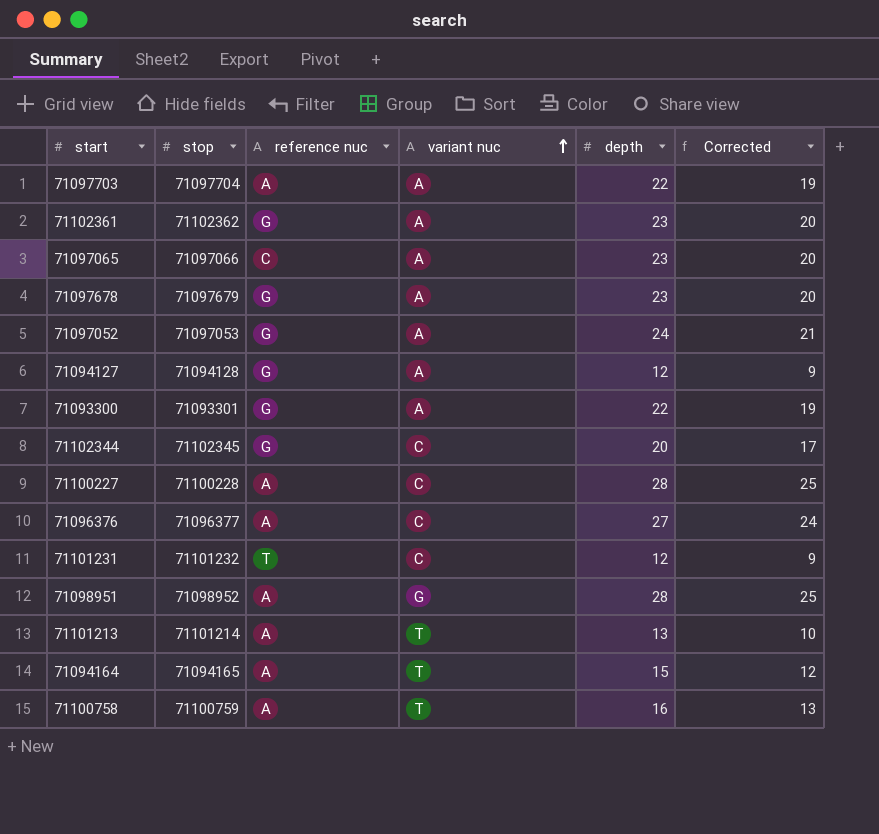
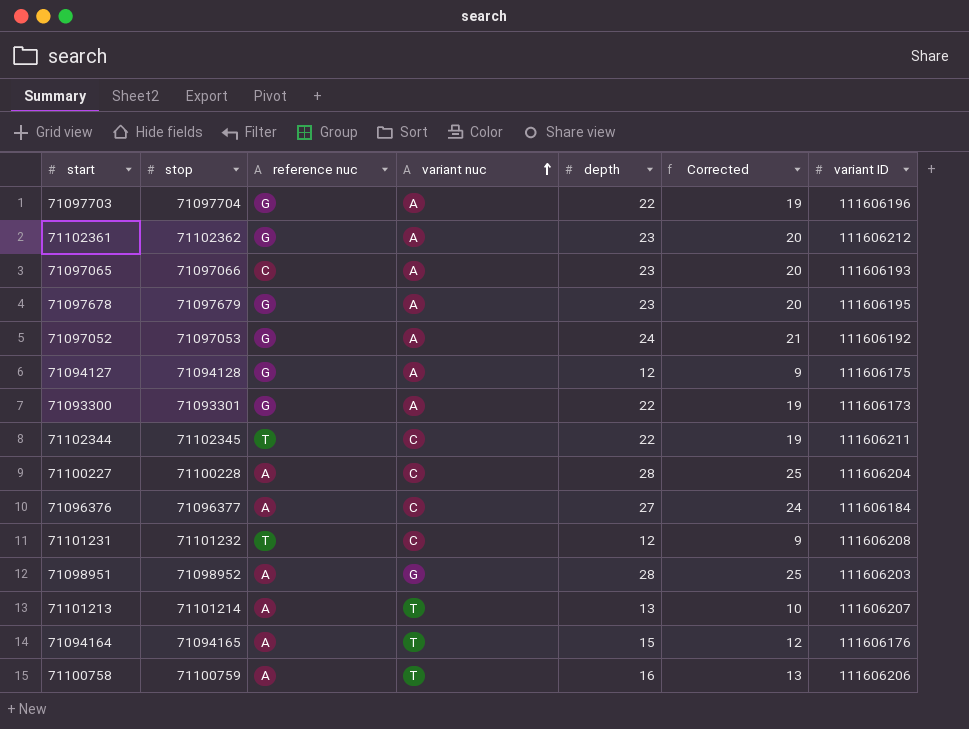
column variant ID | position: none -> 7
71097703 | reference nuc: A -> G
71102344 | reference nuc: G -> T
71102344 | depth: 20 -> 22
71102344 | Corrected: 17 -> 19

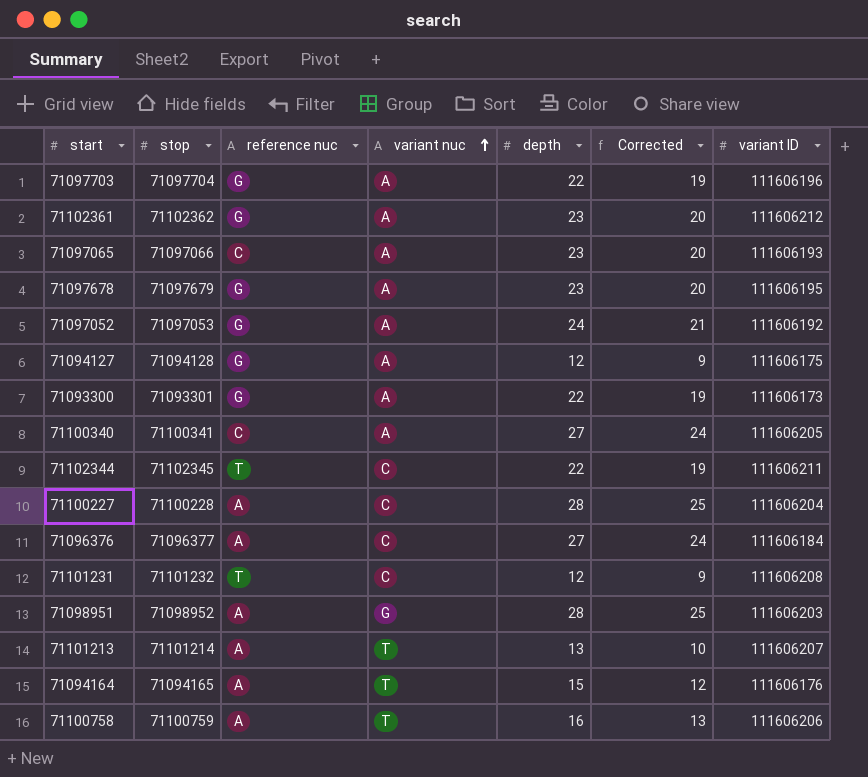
row 71100340: none -> 71100341 | C | A | 27 | 24 | 111606205

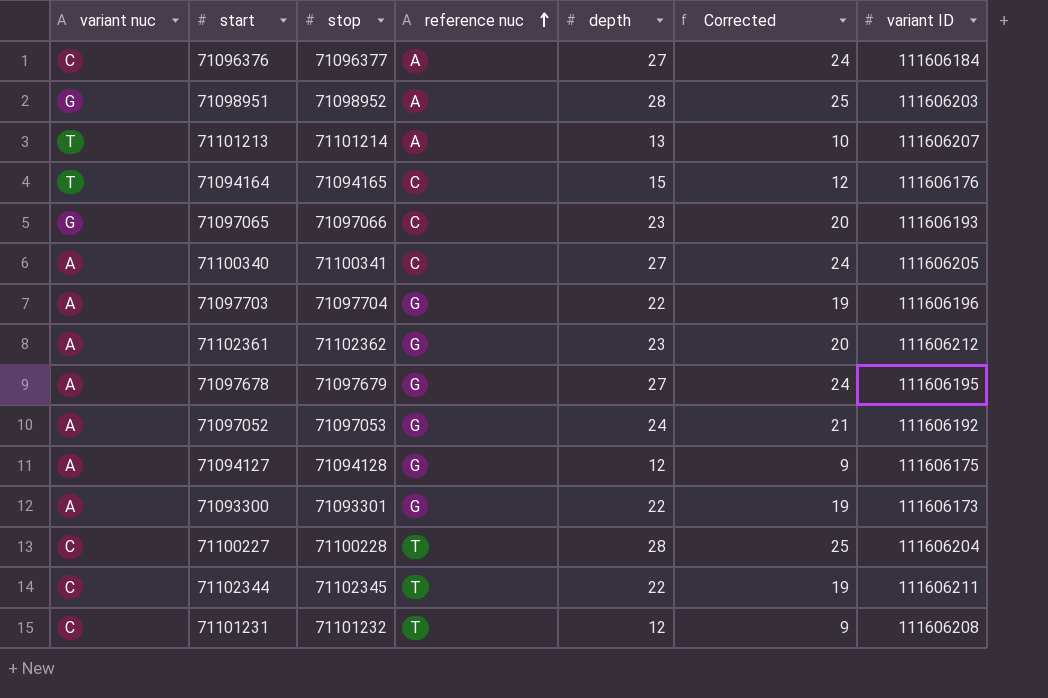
row order: variant nuc ascending -> reference nuc ascending
column variant nuc | position: 4 -> 1
row 71100758: 71100759 | A | T | 16 | 13 | 111606206 -> none
71094164 | reference nuc: A -> C
71097065 | variant nuc: A -> G
71097678 | depth: 23 -> 27
71097678 | Corrected: 20 -> 24
71100227 | reference nuc: A -> T

